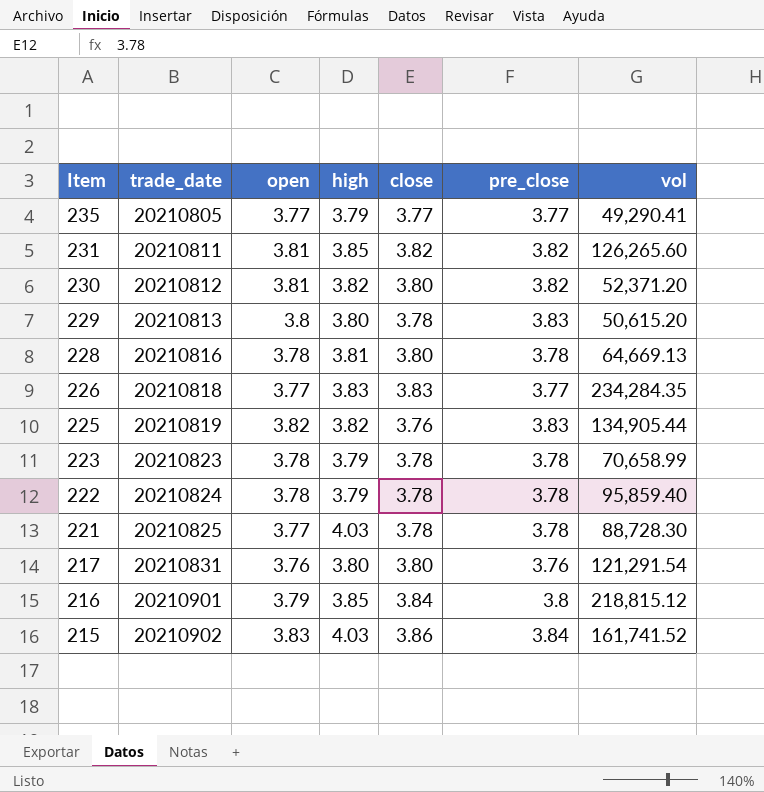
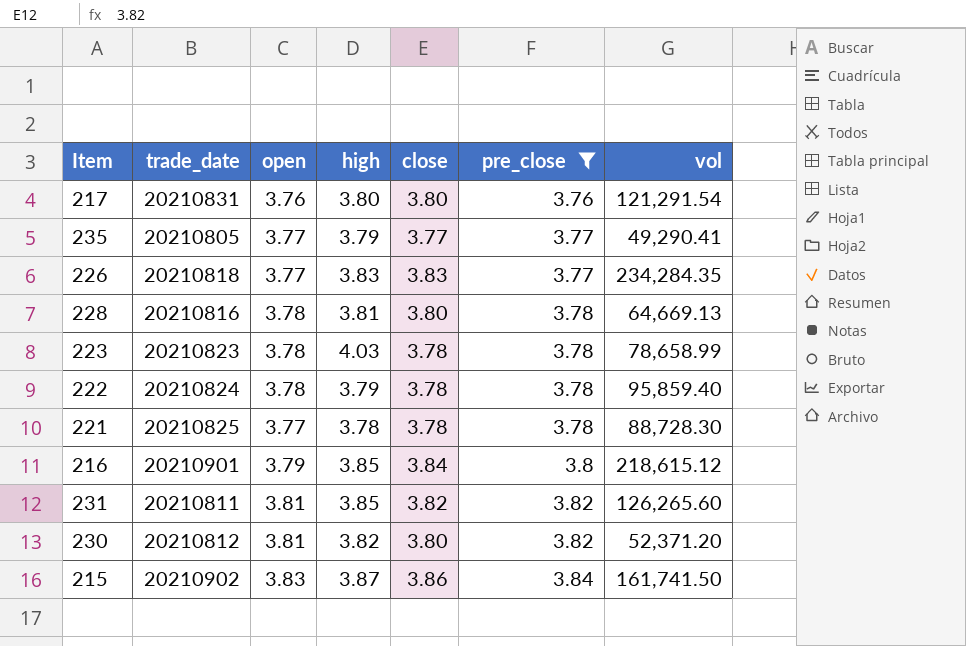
filter: none -> pre_close != 3.83
row order: Item descending -> pre_close ascending
223 | high: 3.79 -> 4.03
223 | vol: 70,658.99 -> 78,658.99
221 | high: 4.03 -> 3.78
216 | vol: 218,815.12 -> 218,615.12
215 | high: 4.03 -> 3.87
215 | vol: 161,741.52 -> 161,741.50

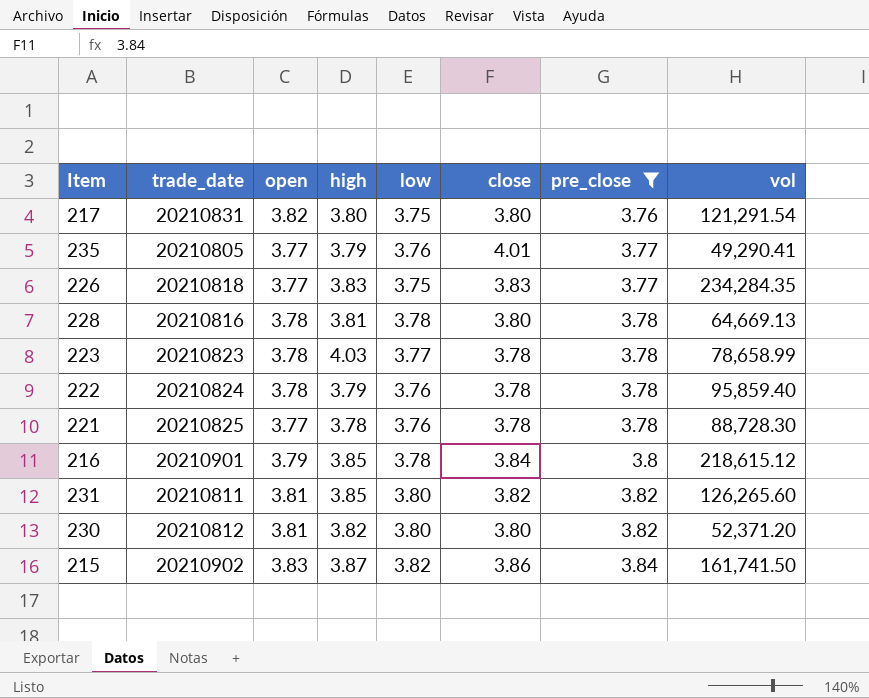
column low | position: none -> 5
217 | open: 3.76 -> 3.82
235 | close: 3.77 -> 4.01

